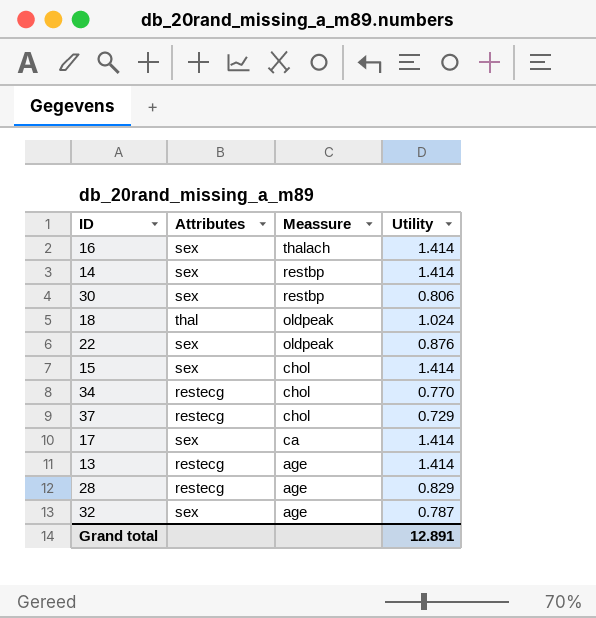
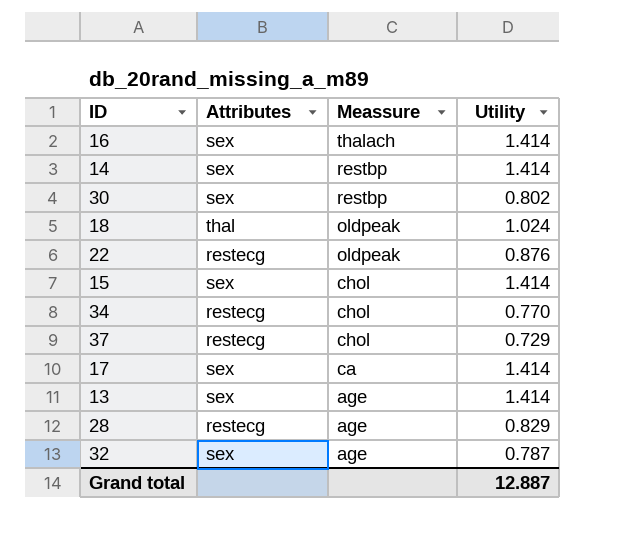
30 | Utility: 0.806 -> 0.802
22 | Attributes: sex -> restecg
13 | Attributes: restecg -> sex
Grand total | Utility: 12.891 -> 12.887

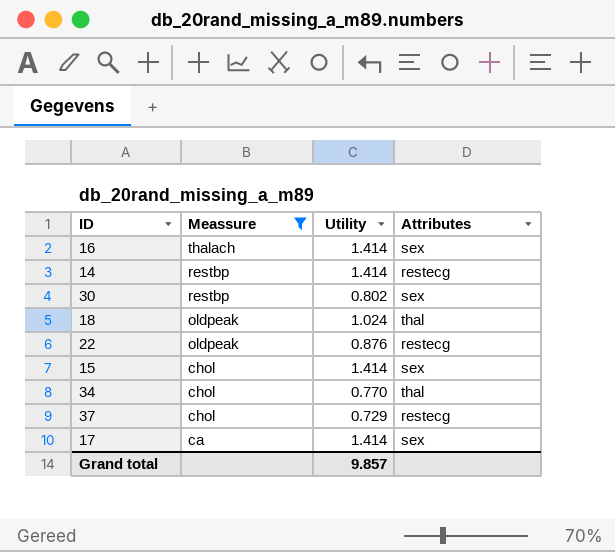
filter: none -> Meassure != age
column Attributes | position: 2 -> 4
14 | Attributes: sex -> restecg
34 | Attributes: restecg -> thal
Grand total | Utility: 12.887 -> 9.857

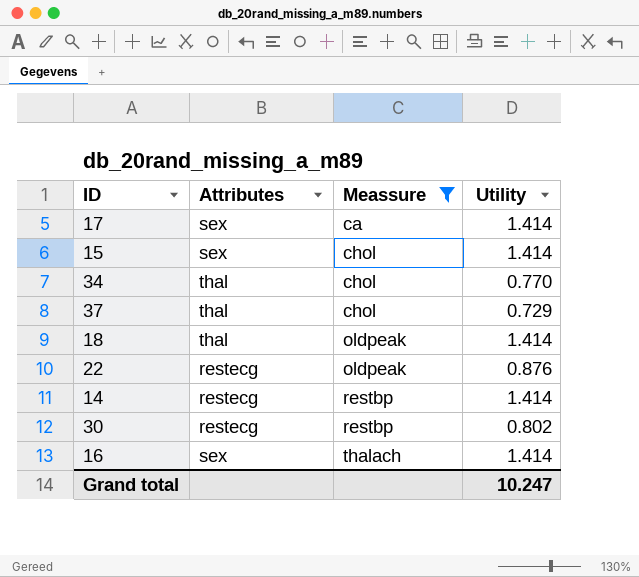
row order: Meassure descending -> Meassure ascending
column Attributes | position: 4 -> 2
37 | Attributes: restecg -> thal
18 | Utility: 1.024 -> 1.414
30 | Attributes: sex -> restecg
Grand total | Utility: 9.857 -> 10.247

